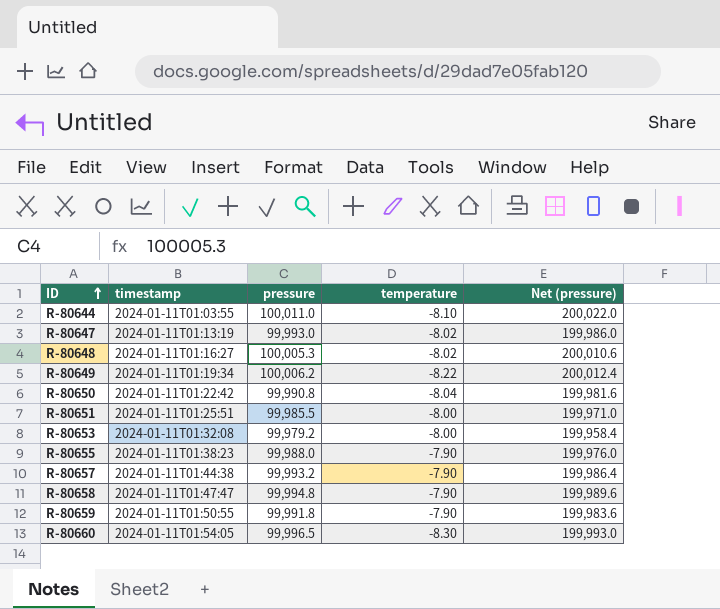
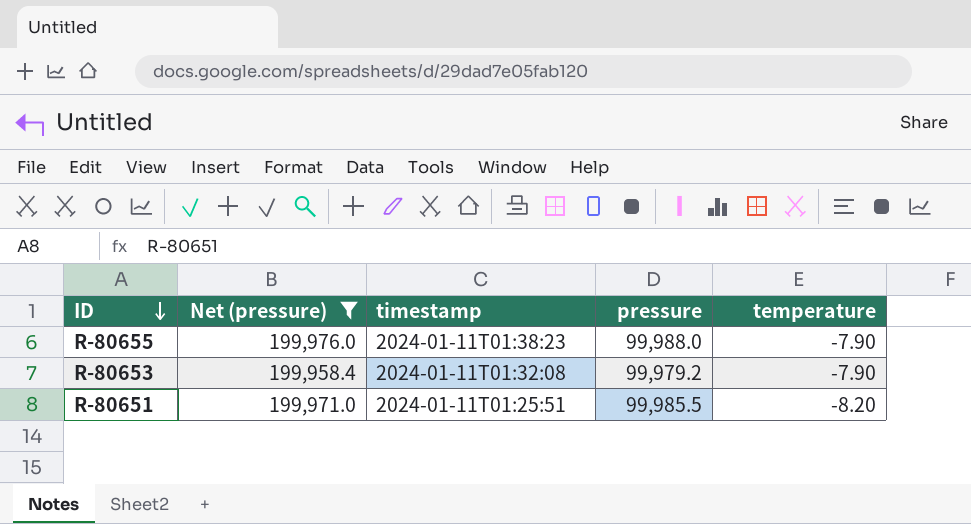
filter: none -> Net (pressure) <= 199,976.0
row order: ID ascending -> ID descending
column Net (pressure) | position: 5 -> 2
R-80653 | temperature: -8.00 -> -7.90
R-80651 | temperature: -8.00 -> -8.20

